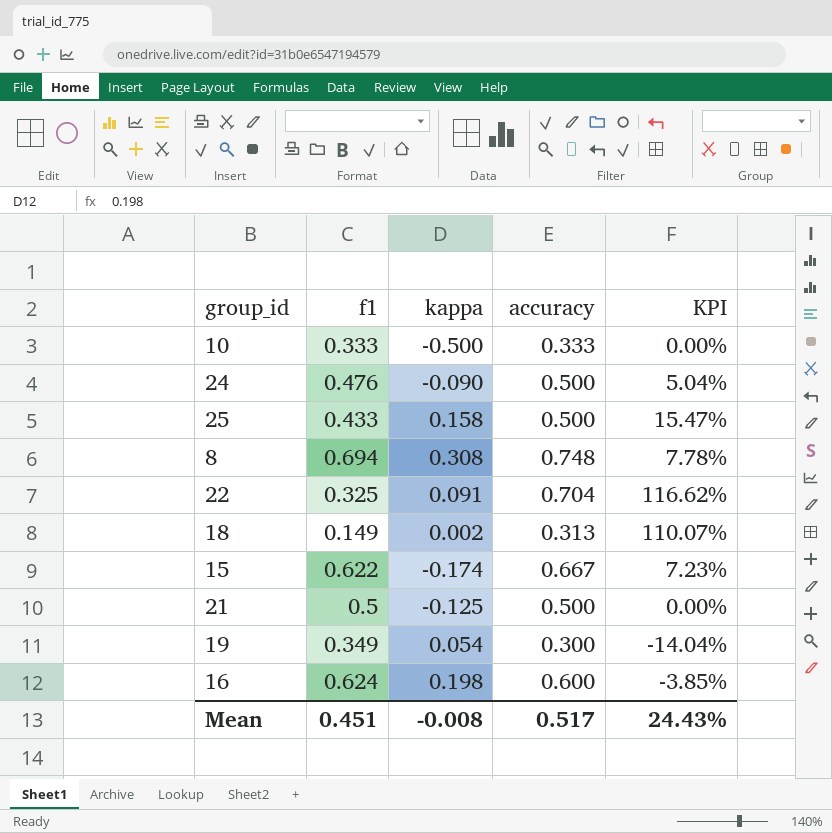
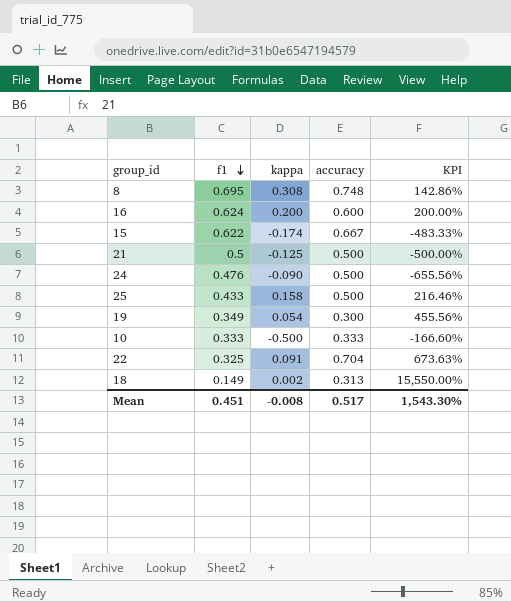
row order: none -> f1 descending
column KPI | formula: ([accuracy] - [f1]) / [f1] -> ([accuracy] - [kappa]) / [kappa]
8 | f1: 0.694 -> 0.695
16 | kappa: 0.198 -> 0.200
Mean | KPI: 24.43% -> 1,543.30%

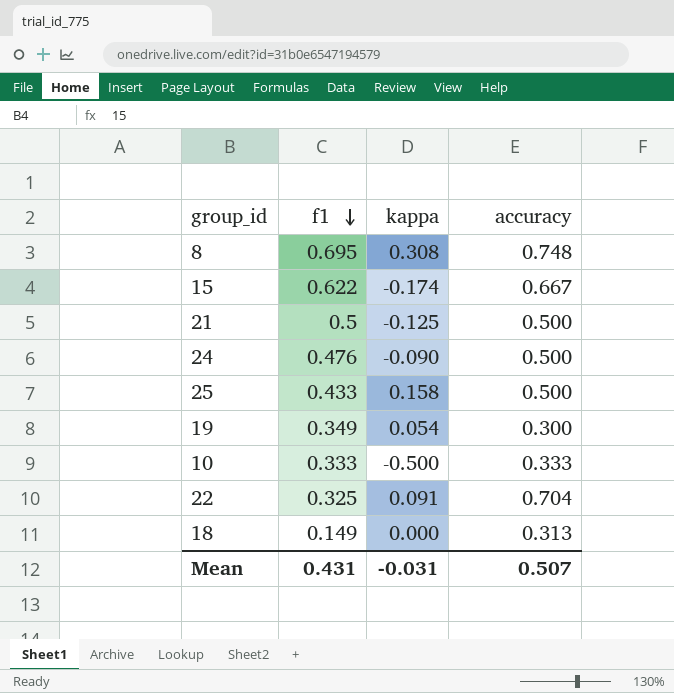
column KPI | formula: ([accuracy] - [kappa]) / [kappa] -> none
row 16: 0.624 | 0.200 | 0.600 | 200.00% -> none
18 | kappa: 0.002 -> 0.000
Mean | f1: 0.451 -> 0.431
Mean | kappa: -0.008 -> -0.031
Mean | accuracy: 0.517 -> 0.507

